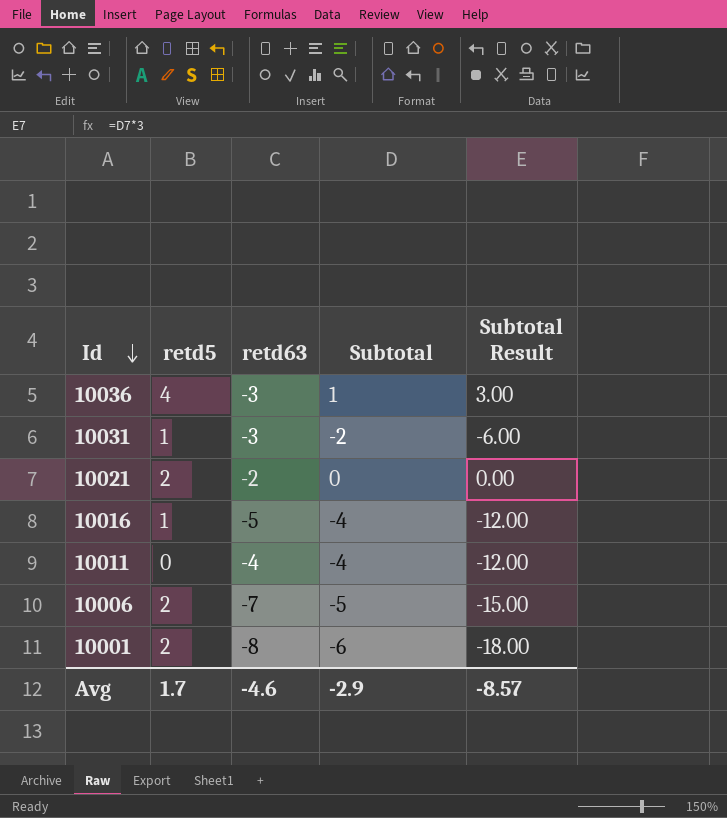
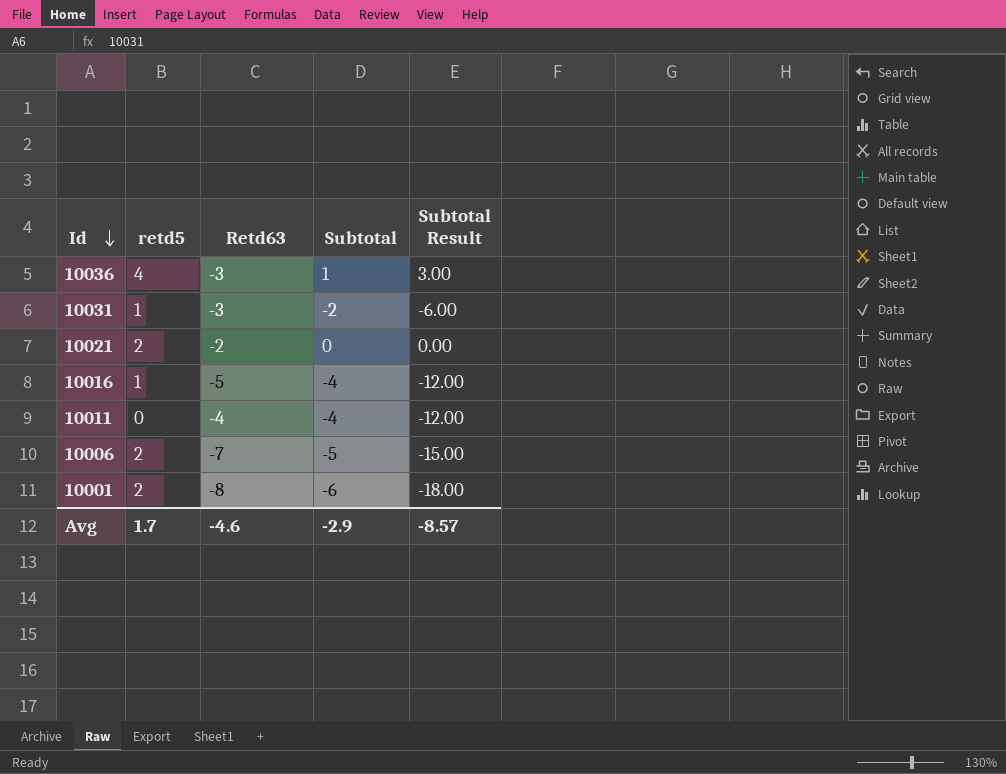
column name: retd63 -> Retd63

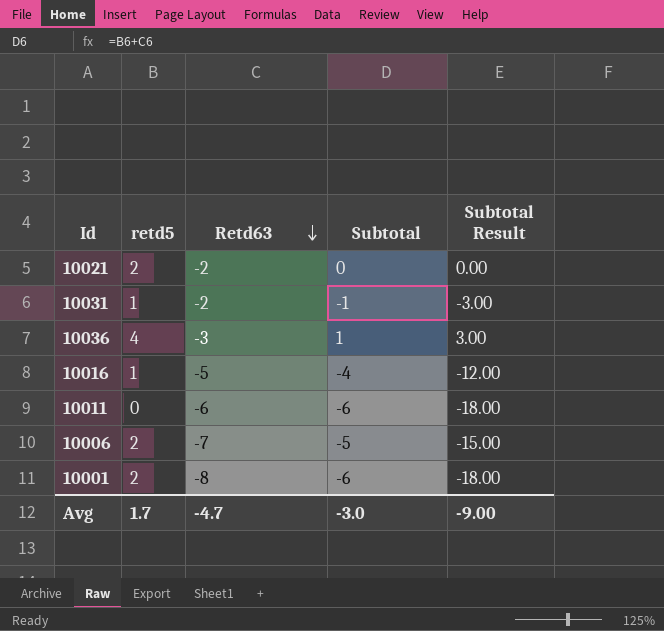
row order: Id descending -> Retd63 descending
10031 | Retd63: -3 -> -2
10031 | Subtotal: -2 -> -1
10031 | Subtotal Result: -6.00 -> -3.00
10011 | Retd63: -4 -> -6
10011 | Subtotal: -4 -> -6
10011 | Subtotal Result: -12.00 -> -18.00
Avg | Retd63: -4.6 -> -4.7
Avg | Subtotal: -2.9 -> -3.0
Avg | Subtotal Result: -8.57 -> -9.00

